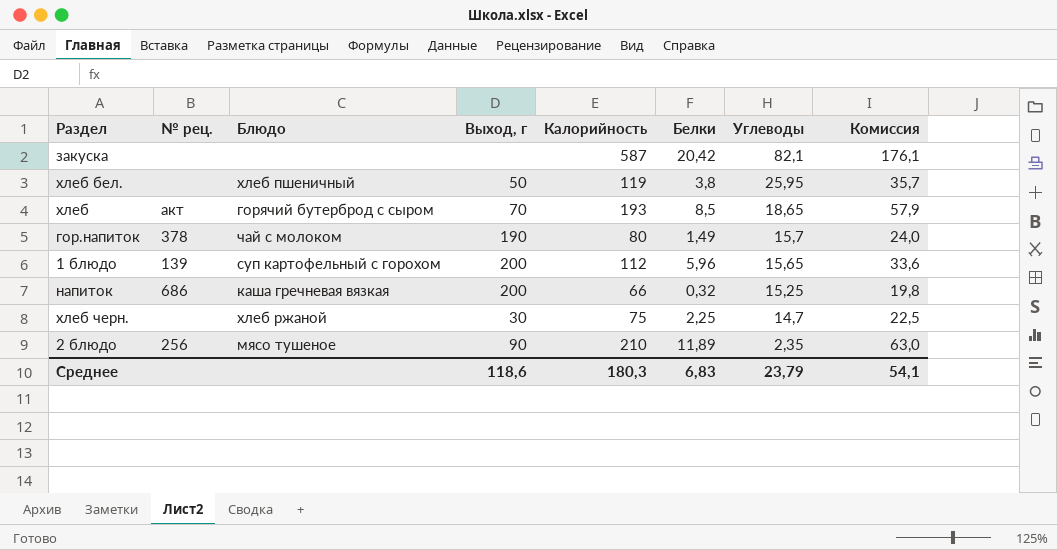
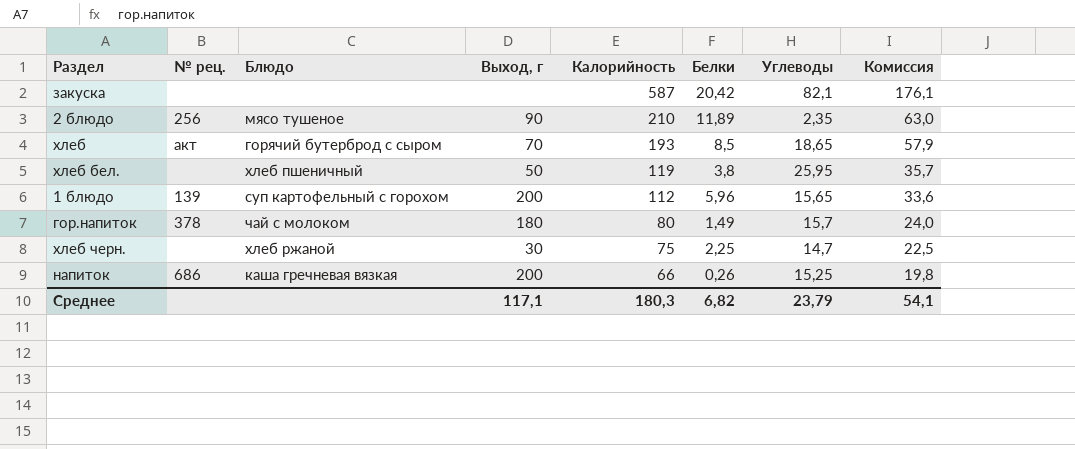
row order: Углеводы descending -> Калорийность descending
гор.напиток | Выход, г: 190 -> 180
напиток | Белки: 0,32 -> 0,26
Среднее | Выход, г: 118,6 -> 117,1
Среднее | Белки: 6,83 -> 6,82

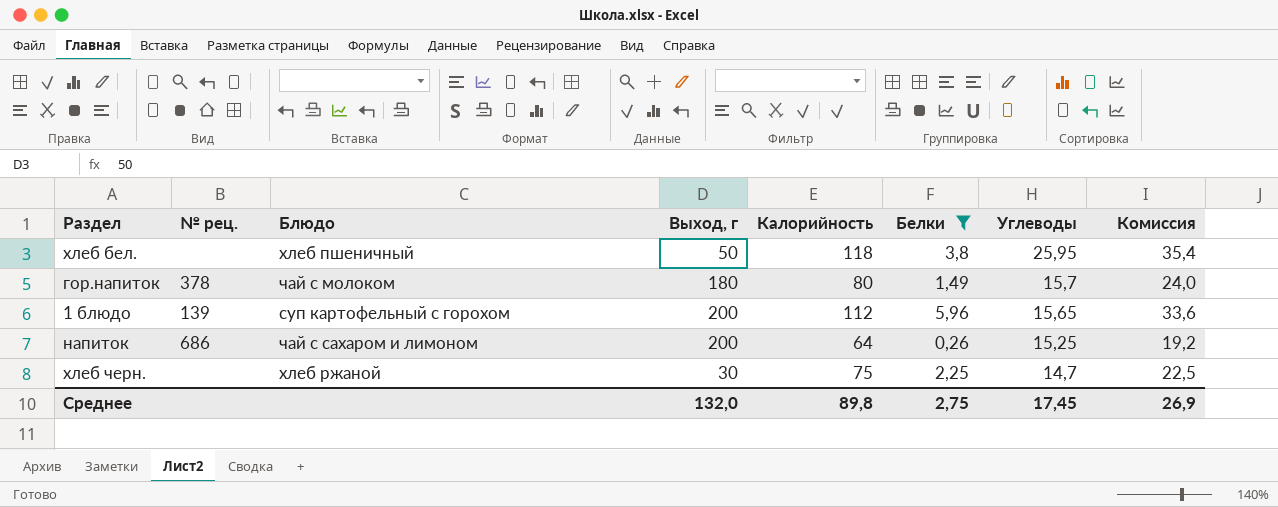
filter: none -> Белки <= 5,96
row order: Калорийность descending -> Углеводы descending
хлеб бел. | Калорийность: 119 -> 118
хлеб бел. | Комиссия: 35,7 -> 35,4
напиток | Блюдо: каша гречневая вязкая -> чай с сахаром и лимоном
напиток | Калорийность: 66 -> 64
напиток | Комиссия: 19,8 -> 19,2
Среднее | Выход, г: 117,1 -> 132,0
Среднее | Калорийность: 180,3 -> 89,8
Среднее | Белки: 6,82 -> 2,75
Среднее | Углеводы: 23,79 -> 17,45
Среднее | Комиссия: 54,1 -> 26,9

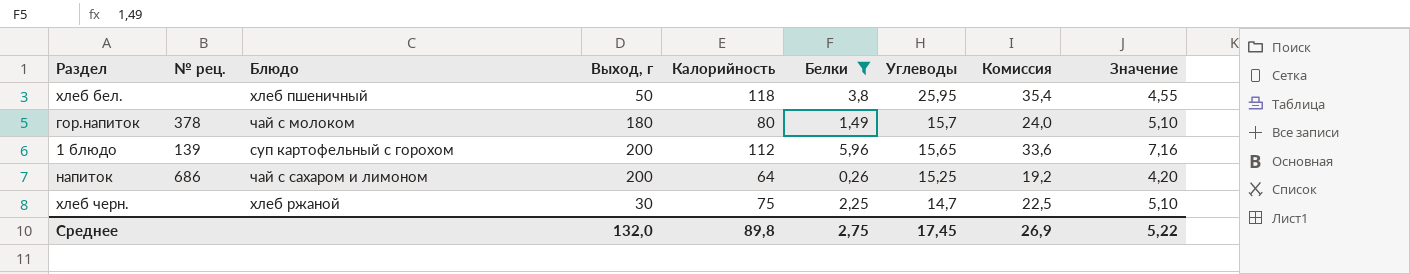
column Значение | formula: none -> [Калорийность] / [Углеводы]

